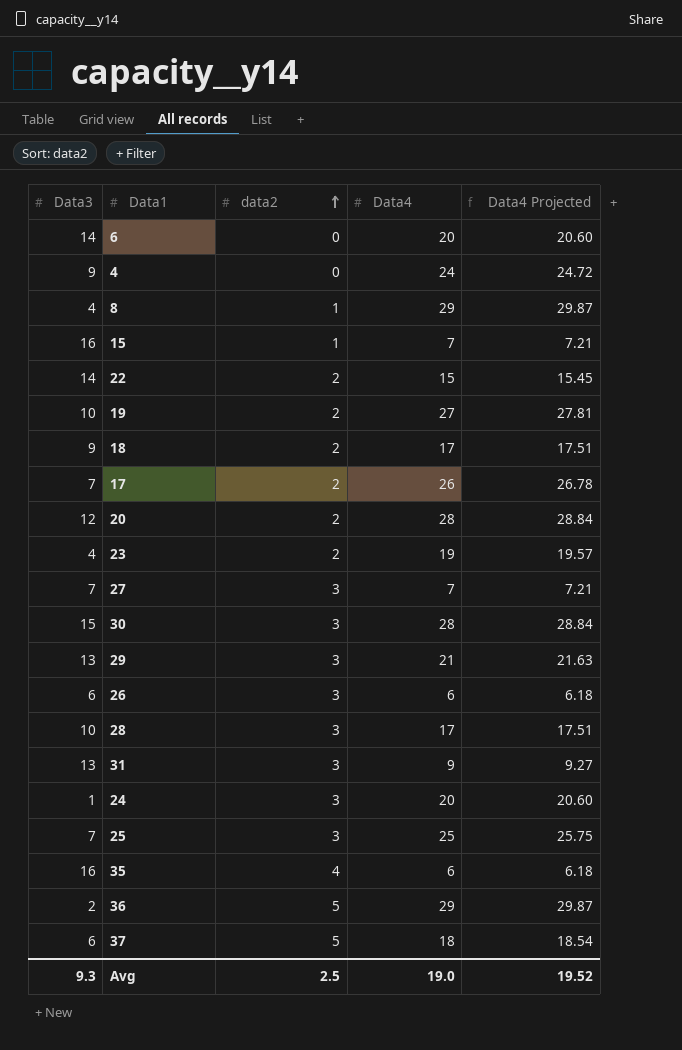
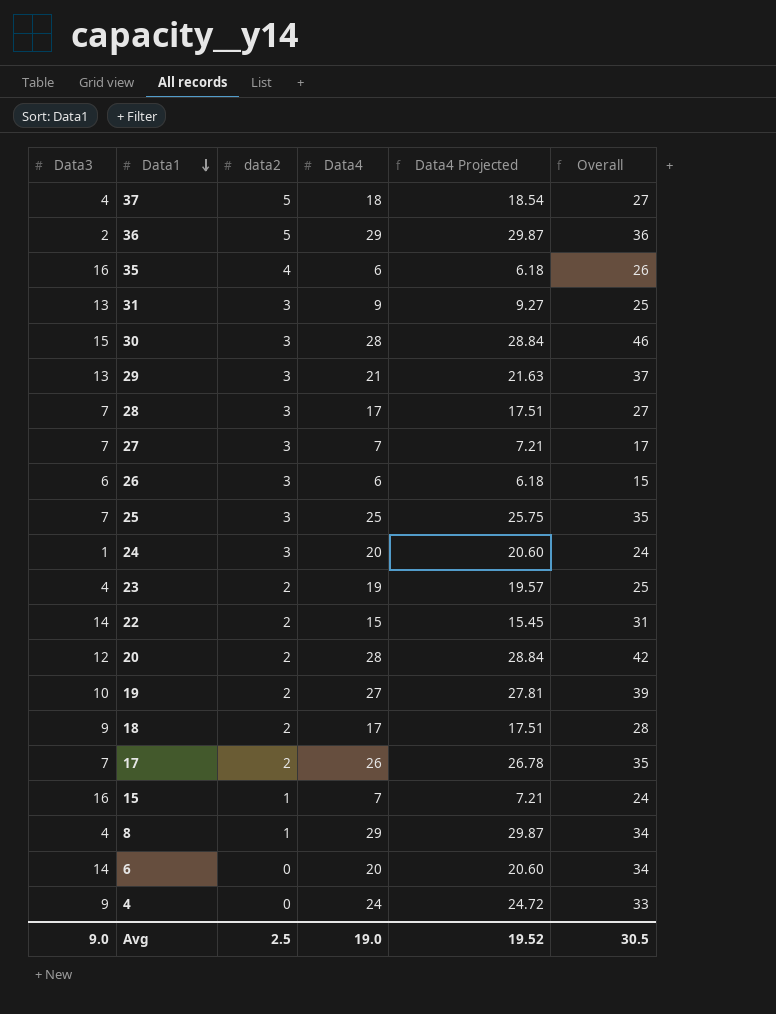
row order: data2 ascending -> Data1 descending
column Overall | formula: none -> [Data3] + [data2] + [Data4]
37 | Data3: 6 -> 4
28 | Data3: 10 -> 7
Avg | Data3: 9.3 -> 9.0

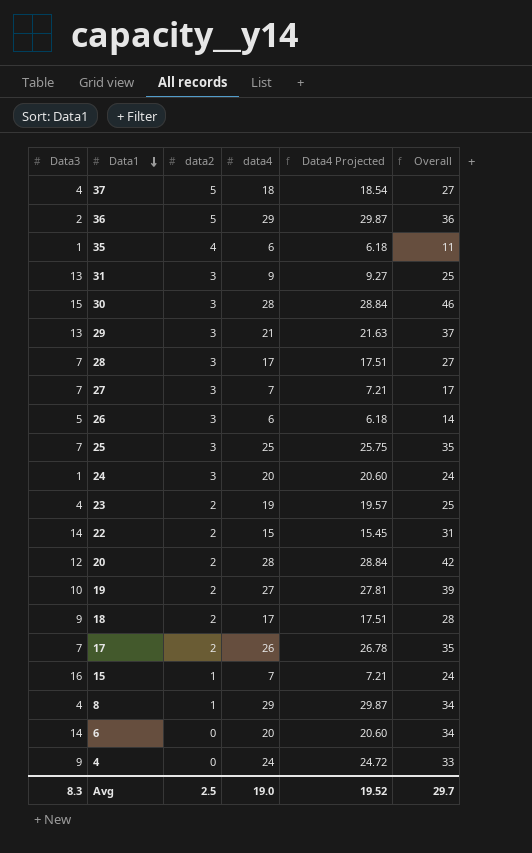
column name: Data4 -> data4
35 | Data3: 16 -> 1
35 | Overall: 26 -> 11
26 | Data3: 6 -> 5
26 | Overall: 15 -> 14
Avg | Data3: 9.0 -> 8.3
Avg | Overall: 30.5 -> 29.7

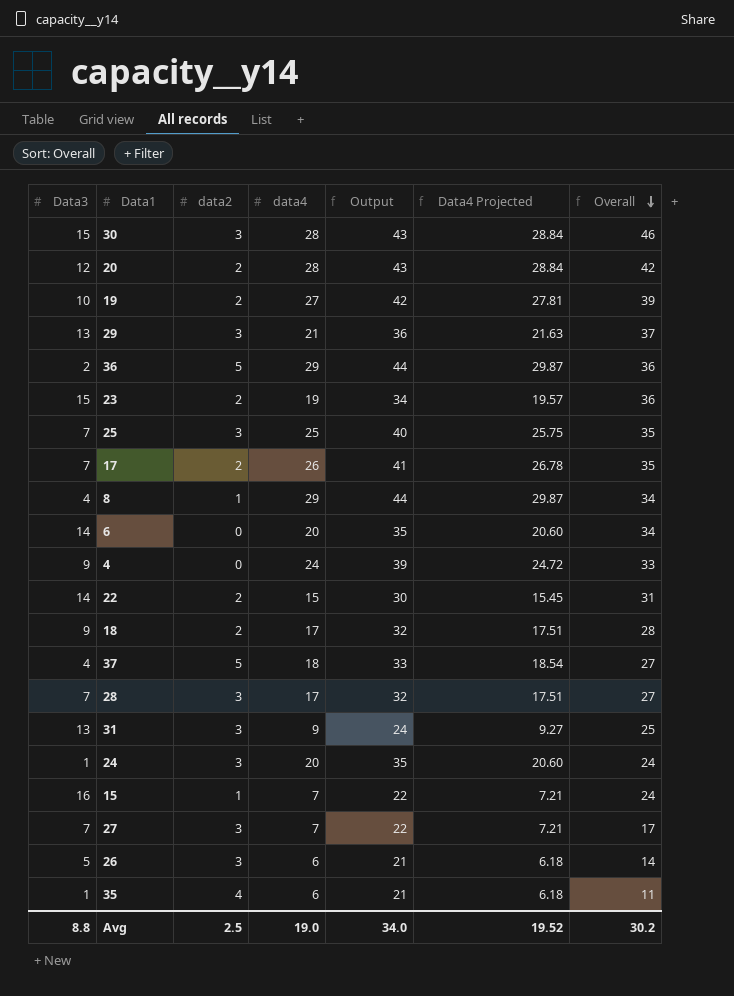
row order: Data1 descending -> Overall descending
column Output | formula: none -> [data4] + 15
23 | Data3: 4 -> 15
23 | Overall: 25 -> 36
Avg | Data3: 8.3 -> 8.8
Avg | Overall: 29.7 -> 30.2

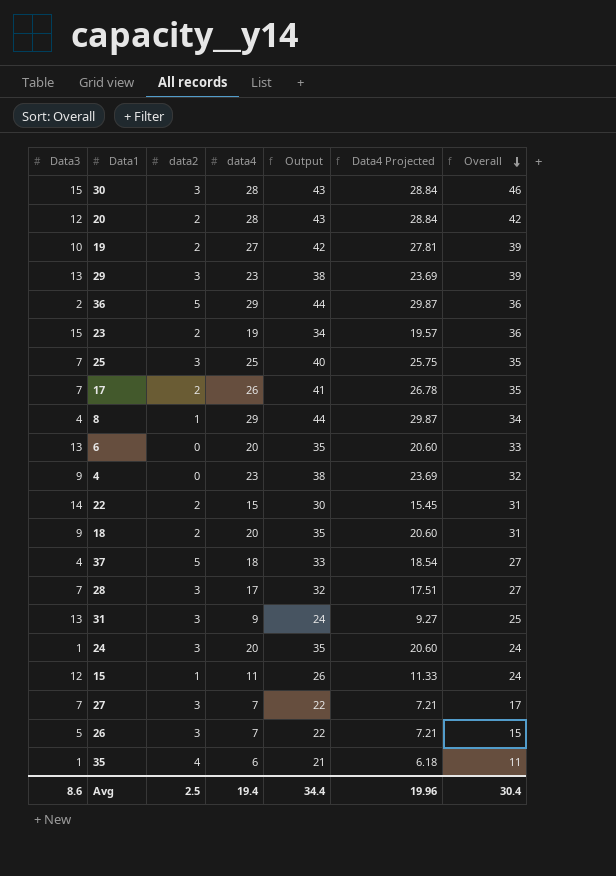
29 | data4: 21 -> 23
29 | Output: 36 -> 38
29 | Data4 Projected: 21.63 -> 23.69
29 | Overall: 37 -> 39
6 | Data3: 14 -> 13
6 | Overall: 34 -> 33
4 | data4: 24 -> 23
4 | Output: 39 -> 38
4 | Data4 Projected: 24.72 -> 23.69
4 | Overall: 33 -> 32
18 | data4: 17 -> 20
18 | Output: 32 -> 35
18 | Data4 Projected: 17.51 -> 20.60
18 | Overall: 28 -> 31
15 | Data3: 16 -> 12
15 | data4: 7 -> 11
15 | Output: 22 -> 26
15 | Data4 Projected: 7.21 -> 11.33
26 | data4: 6 -> 7
26 | Output: 21 -> 22
26 | Data4 Projected: 6.18 -> 7.21
26 | Overall: 14 -> 15
Avg | Data3: 8.8 -> 8.6
Avg | data4: 19.0 -> 19.4
Avg | Output: 34.0 -> 34.4
Avg | Data4 Projected: 19.52 -> 19.96
Avg | Overall: 30.2 -> 30.4

